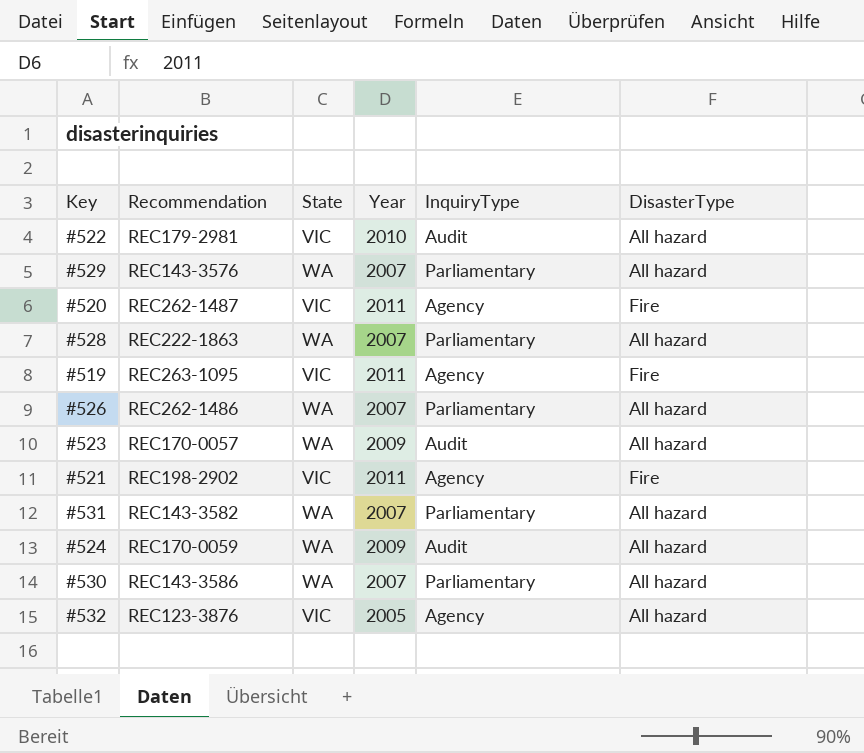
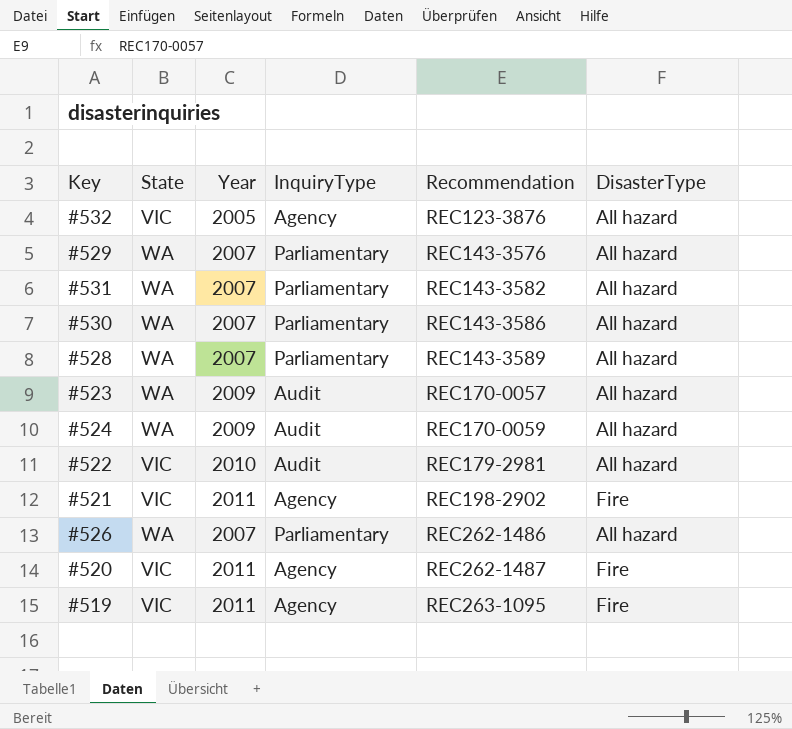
row order: none -> Recommendation ascending
column Recommendation | position: 2 -> 5
#528 | Recommendation: REC222-1863 -> REC143-3589

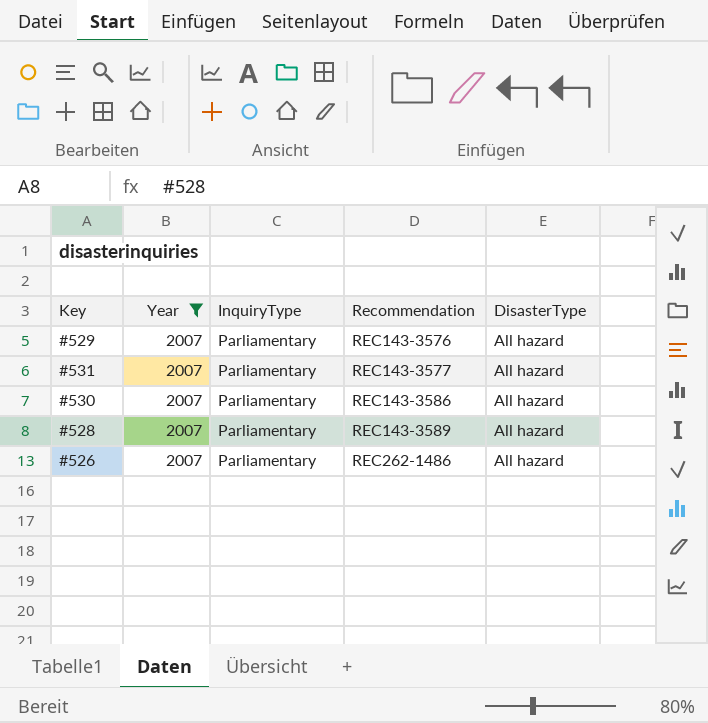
filter: none -> Year = 2007
column State | position: 2 -> none
#531 | Recommendation: REC143-3582 -> REC143-3577

